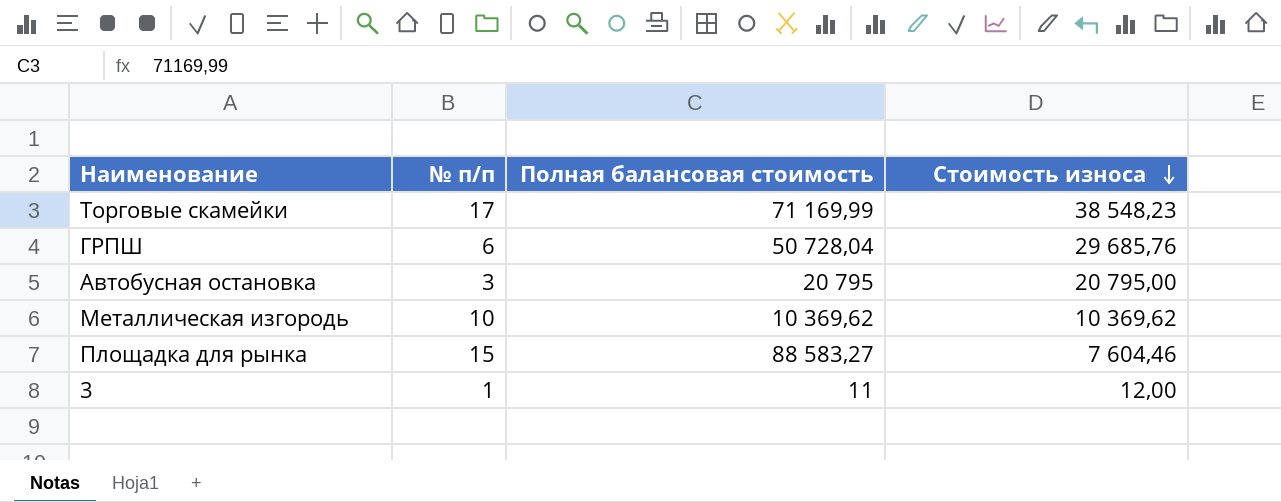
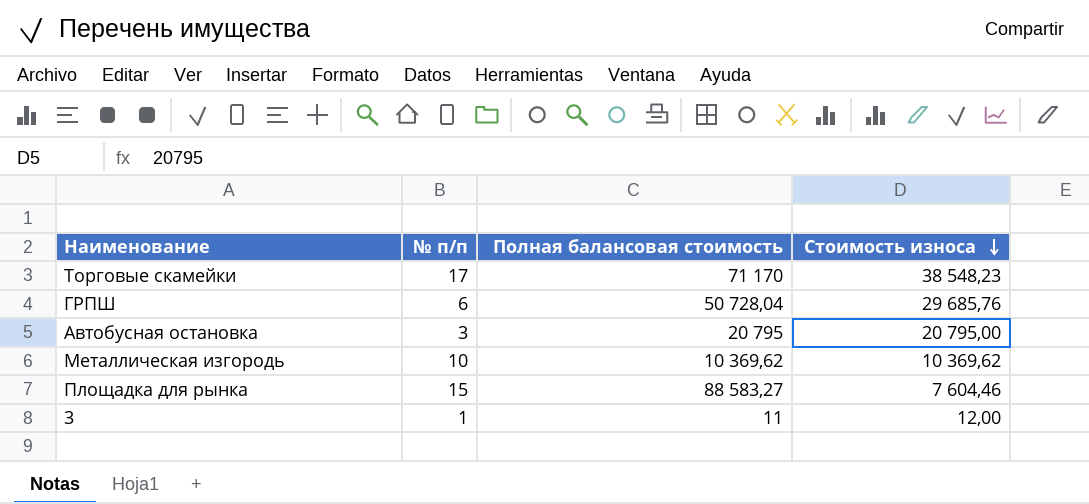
Торговые скамейки | Полная балансовая стоимость: 71 169,99 -> 71 170

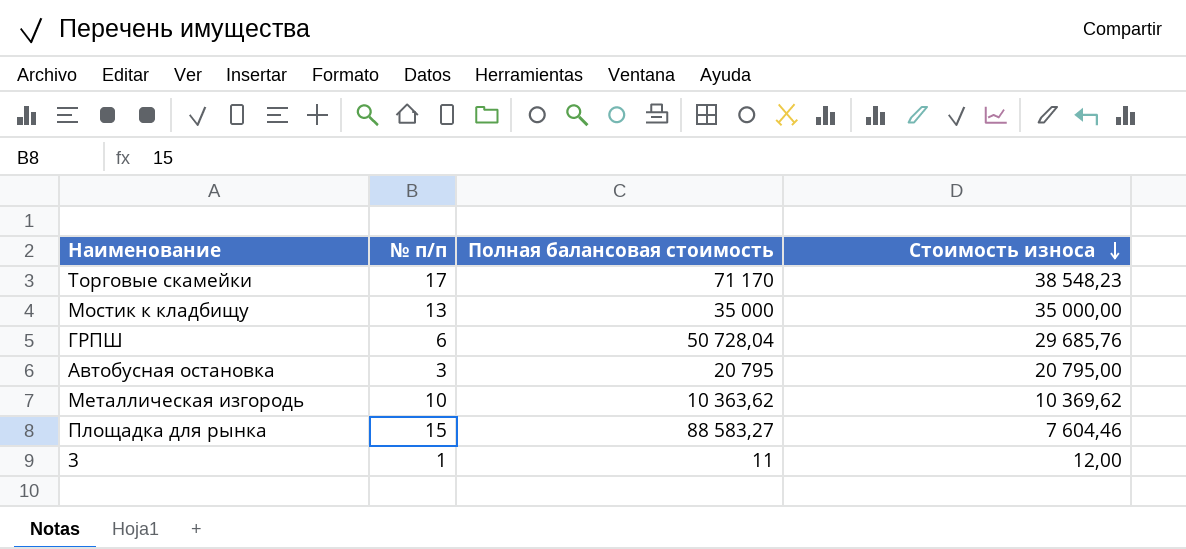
row Мостик к кладбищу: none -> 13 | 35 000 | 35 000,00
Металлическая изгородь | Полная балансовая стоимость: 10 369,62 -> 10 363,62

